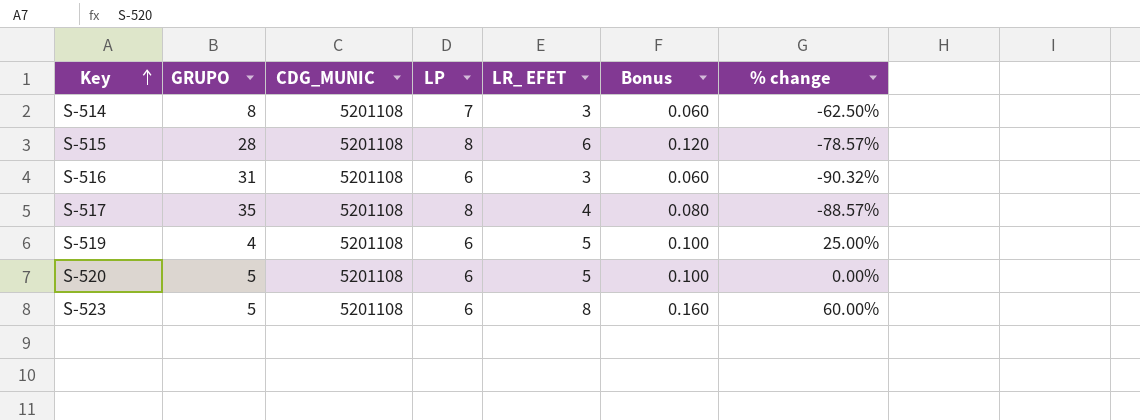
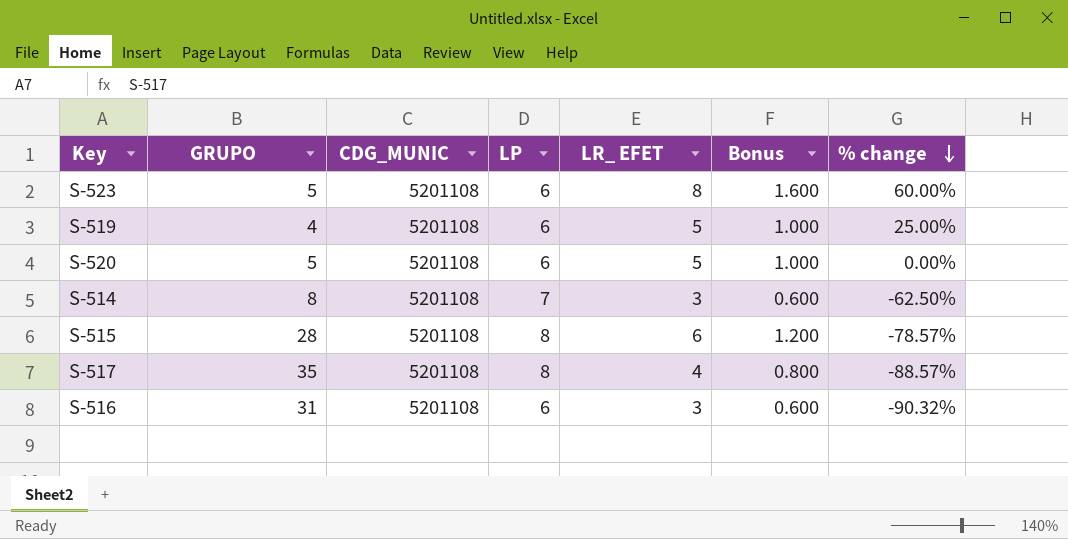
row order: Key ascending -> % change descending
column Bonus | formula: [LR_ EFET] * 0.02 -> [LR_ EFET] * 0.2

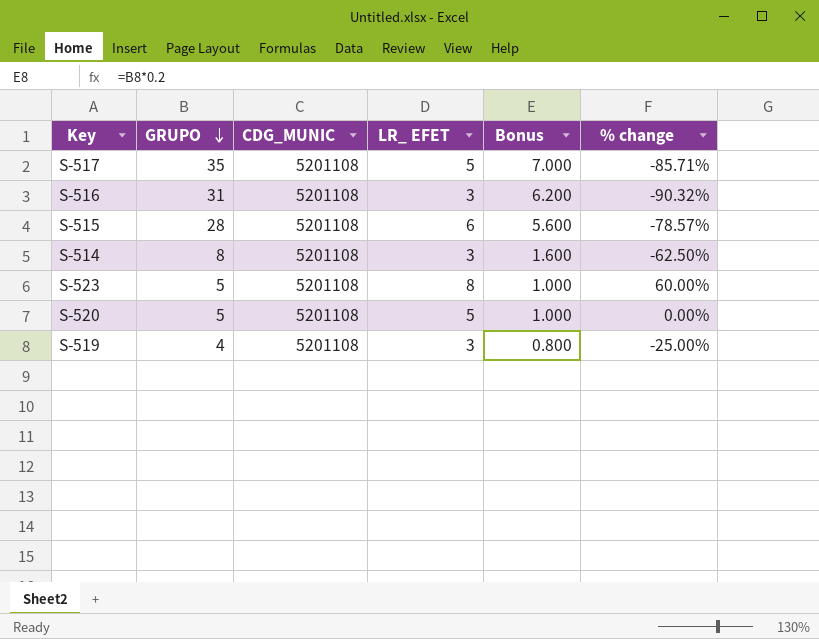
row order: % change descending -> GRUPO descending
column LP | position: 4 -> none
column Bonus | formula: [LR_ EFET] * 0.2 -> [GRUPO] * 0.2
S-517 | LR_ EFET: 4 -> 5
S-517 | % change: -88.57% -> -85.71%
S-519 | LR_ EFET: 5 -> 3
S-519 | % change: 25.00% -> -25.00%

